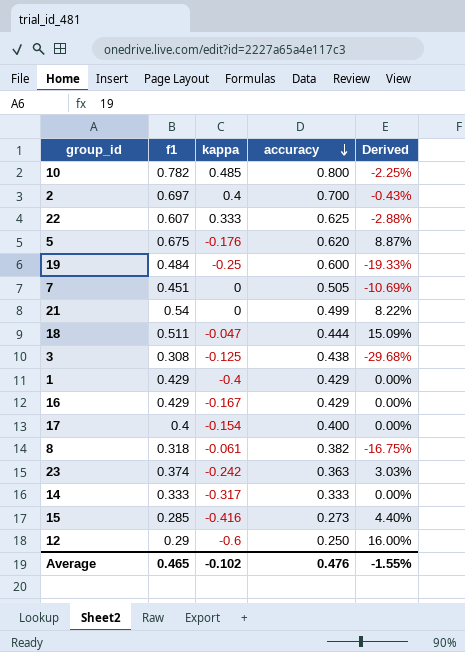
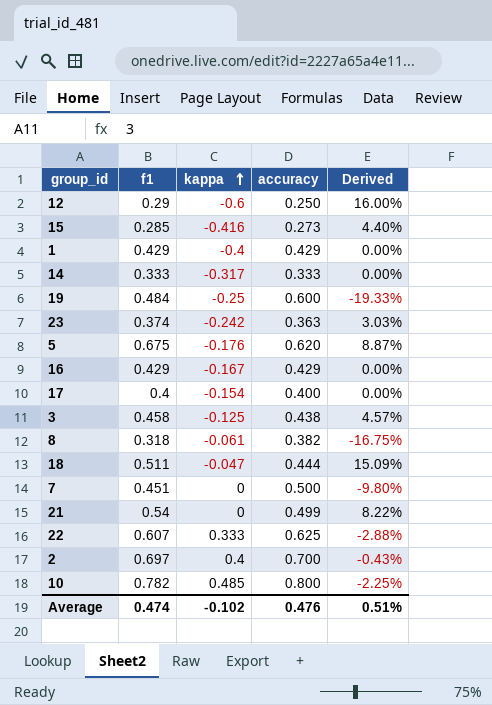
row order: accuracy descending -> kappa ascending
3 | f1: 0.308 -> 0.458
3 | Derived: -29.68% -> 4.57%
7 | accuracy: 0.505 -> 0.500
7 | Derived: -10.69% -> -9.80%
Average | f1: 0.465 -> 0.474
Average | Derived: -1.55% -> 0.51%

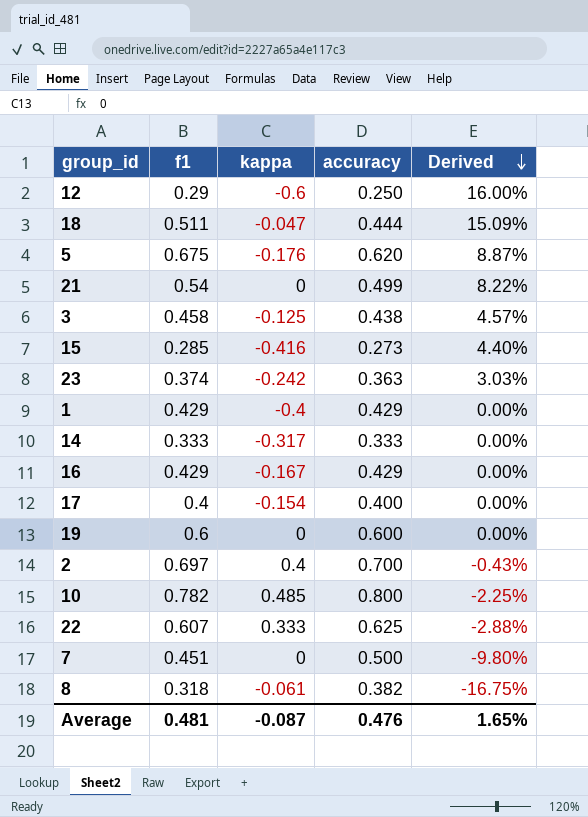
row order: kappa ascending -> Derived descending
19 | f1: 0.484 -> 0.6
19 | kappa: -0.25 -> 0
19 | Derived: -19.33% -> 0.00%
Average | f1: 0.474 -> 0.481
Average | kappa: -0.102 -> -0.087
Average | Derived: 0.51% -> 1.65%

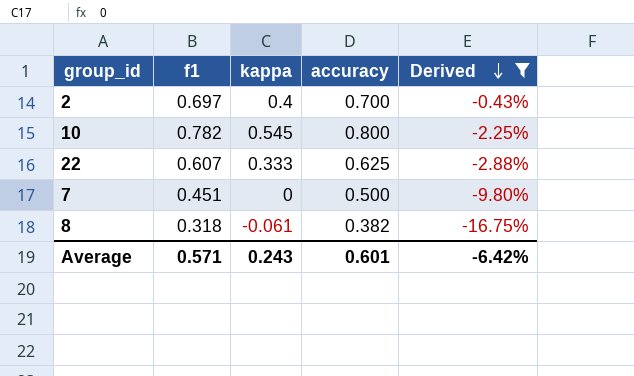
filter: none -> Derived <= -0.43%
10 | kappa: 0.485 -> 0.545
Average | f1: 0.481 -> 0.571
Average | kappa: -0.087 -> 0.243
Average | accuracy: 0.476 -> 0.601
Average | Derived: 1.65% -> -6.42%

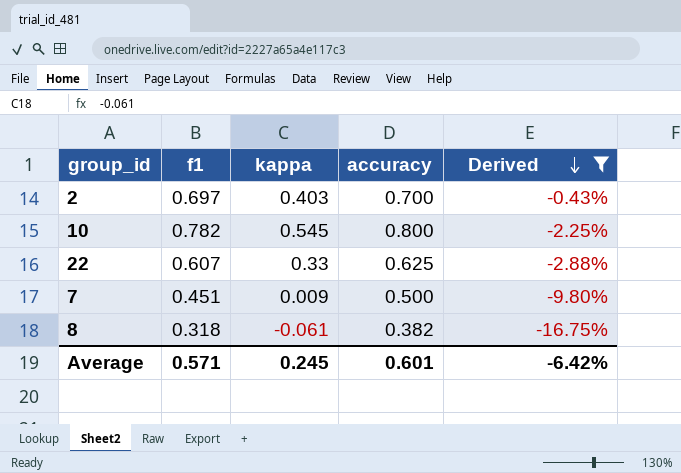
2 | kappa: 0.4 -> 0.403
22 | kappa: 0.333 -> 0.33
7 | kappa: 0 -> 0.009
Average | kappa: 0.243 -> 0.245

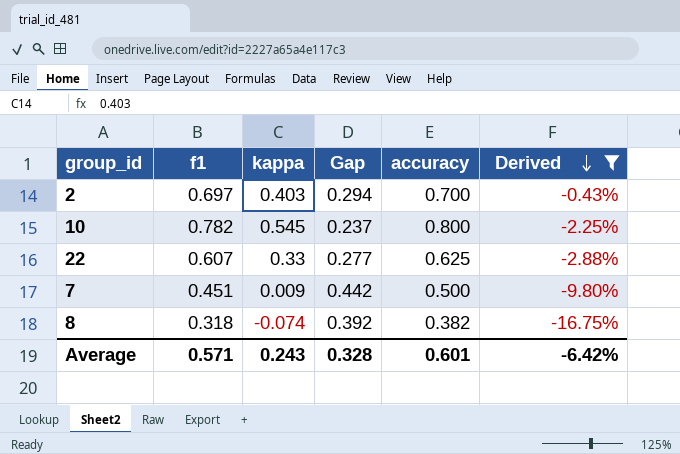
column Gap | formula: none -> [f1] - [kappa]
8 | kappa: -0.061 -> -0.074
Average | kappa: 0.245 -> 0.243

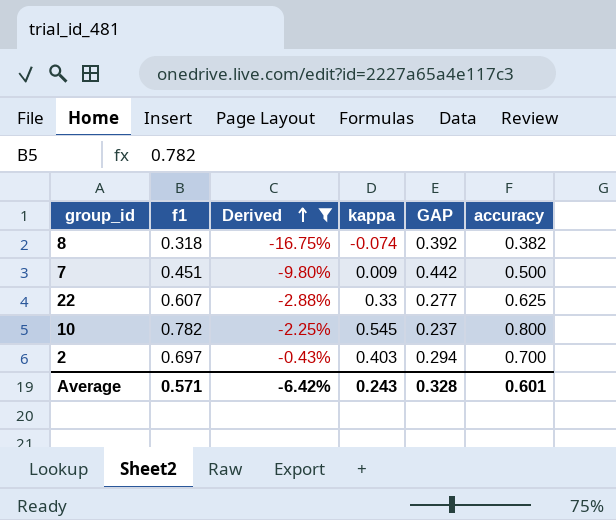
row order: Derived descending -> Derived ascending
column Derived | position: 6 -> 3
column name: Gap -> GAP

